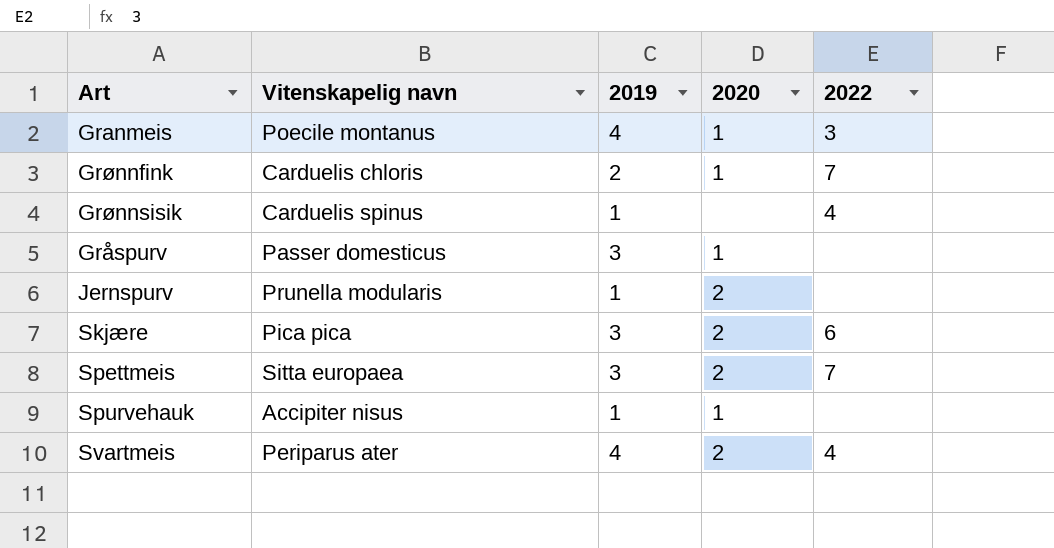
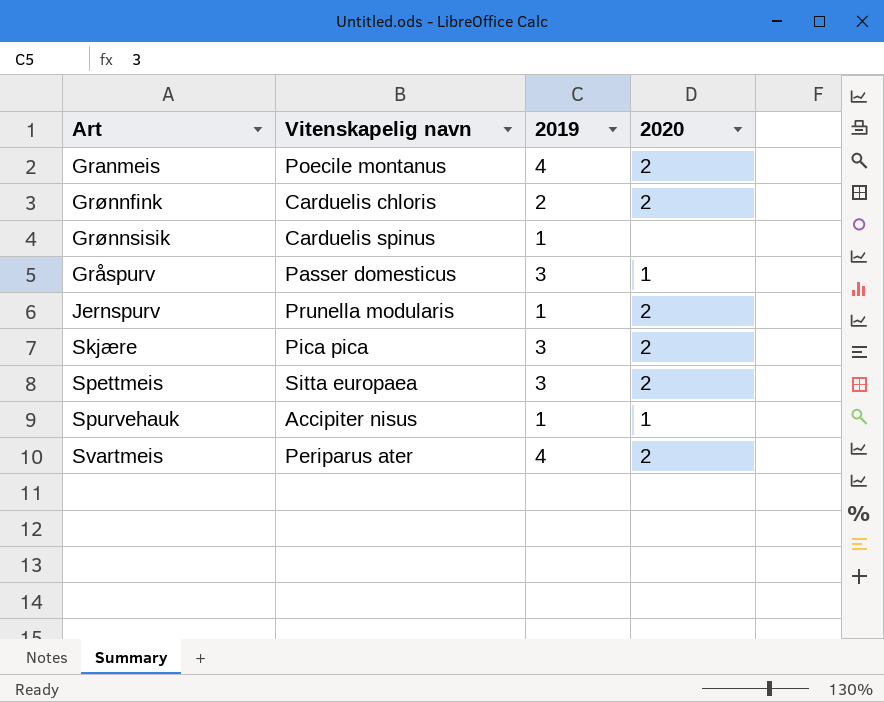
column 2022 | position: 5 -> none
Granmeis | 2020: 1 -> 2
Grønnfink | 2020: 1 -> 2

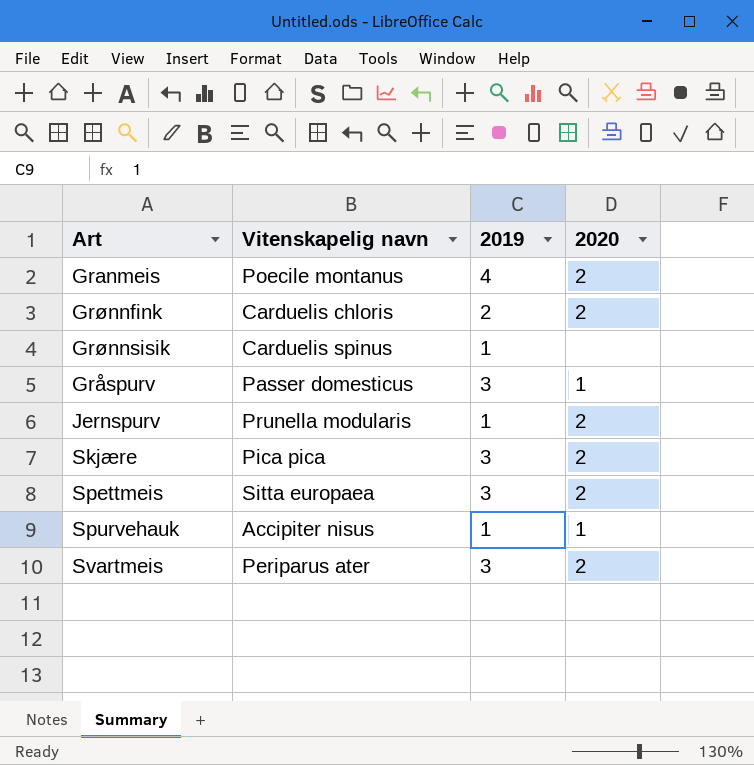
Svartmeis | 2019: 4 -> 3

